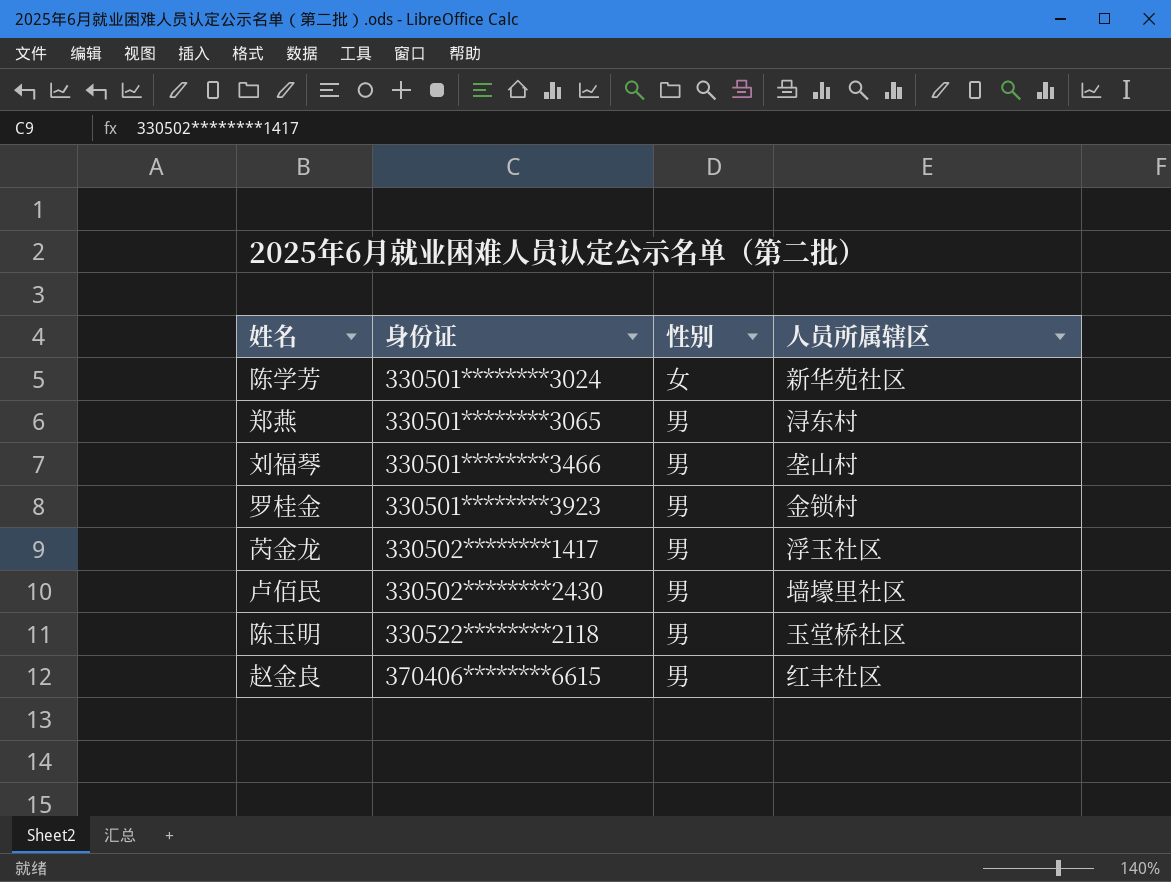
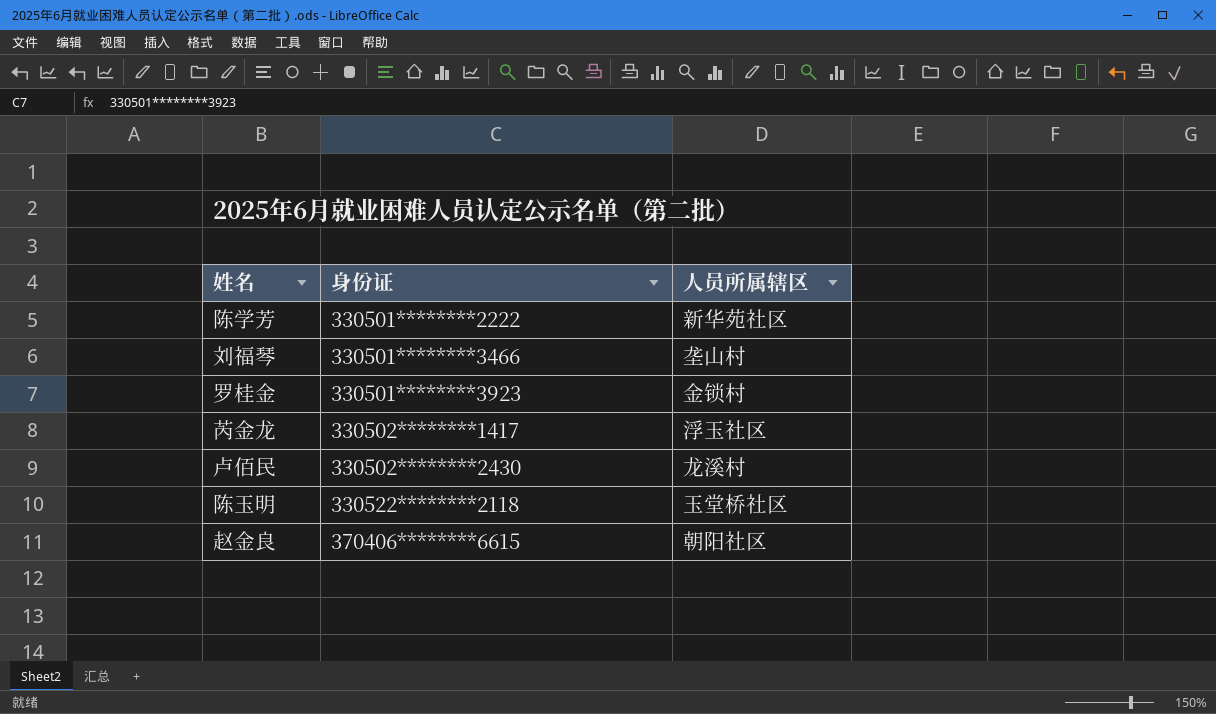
column 性别 | position: 3 -> none
row 郑燕: 330501********3065 | 男 | 浔东村 -> none
陈学芳 | 身份证: 330501********3024 -> 330501********2222
卢佰民 | 人员所属辖区: 墙壕里社区 -> 龙溪村
赵金良 | 人员所属辖区: 红丰社区 -> 朝阳社区

